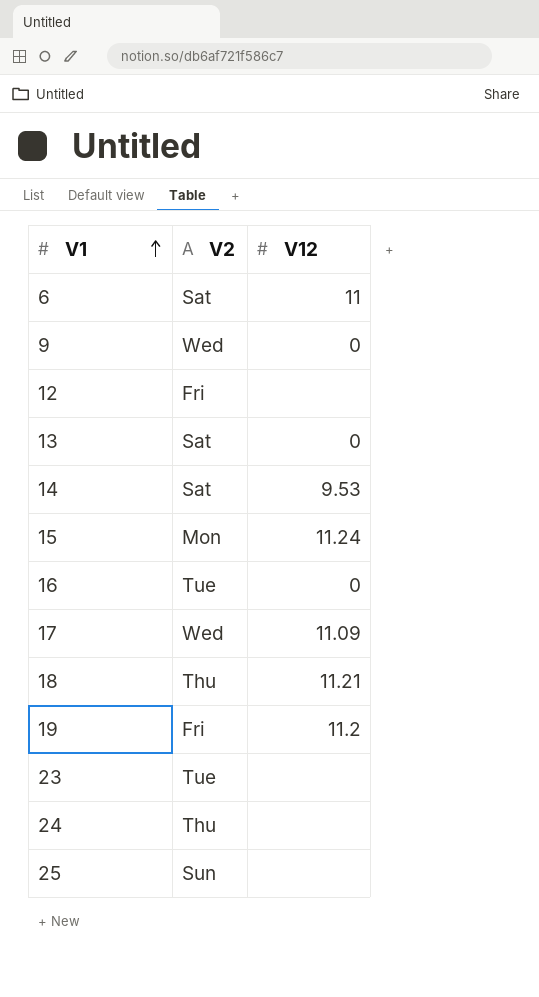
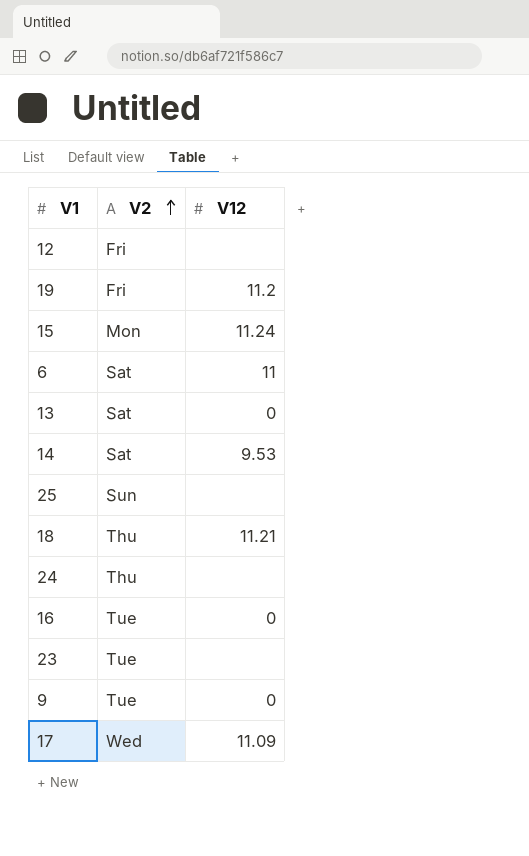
row order: V1 ascending -> V2 ascending
9 | V2: Wed -> Tue

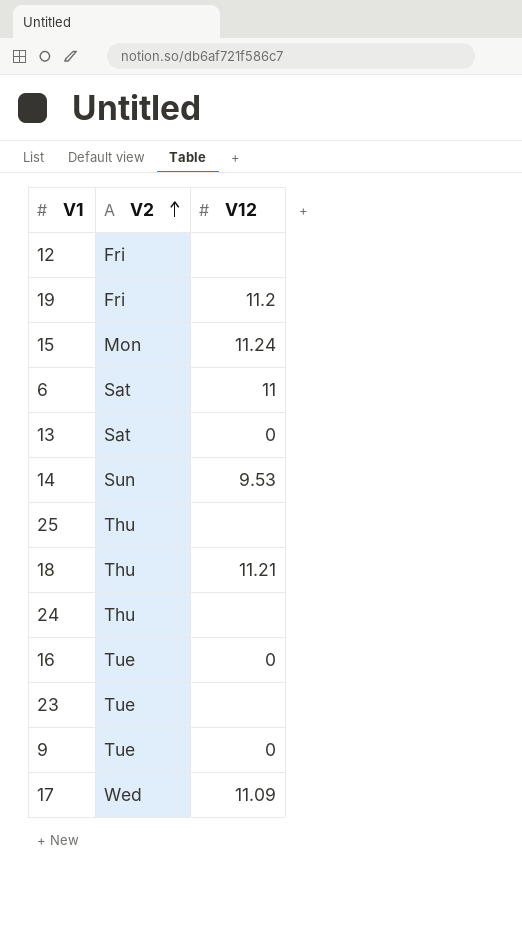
14 | V2: Sat -> Sun
25 | V2: Sun -> Thu

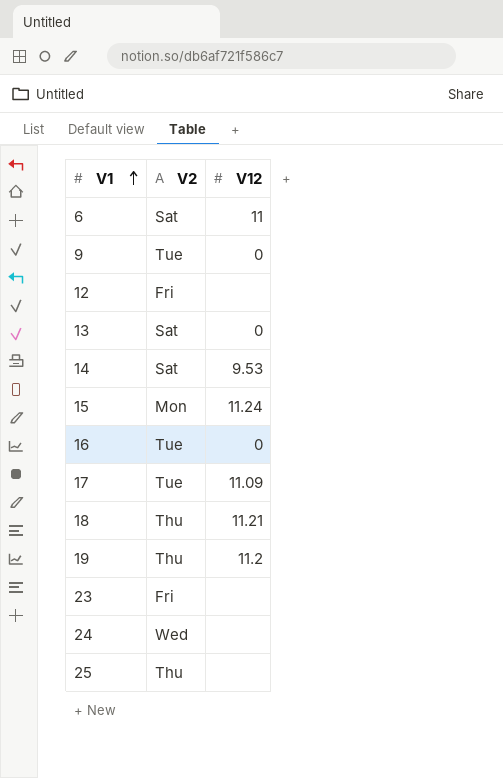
row order: V2 ascending -> V1 ascending
14 | V2: Sun -> Sat
17 | V2: Wed -> Tue
19 | V2: Fri -> Thu
23 | V2: Tue -> Fri
24 | V2: Thu -> Wed

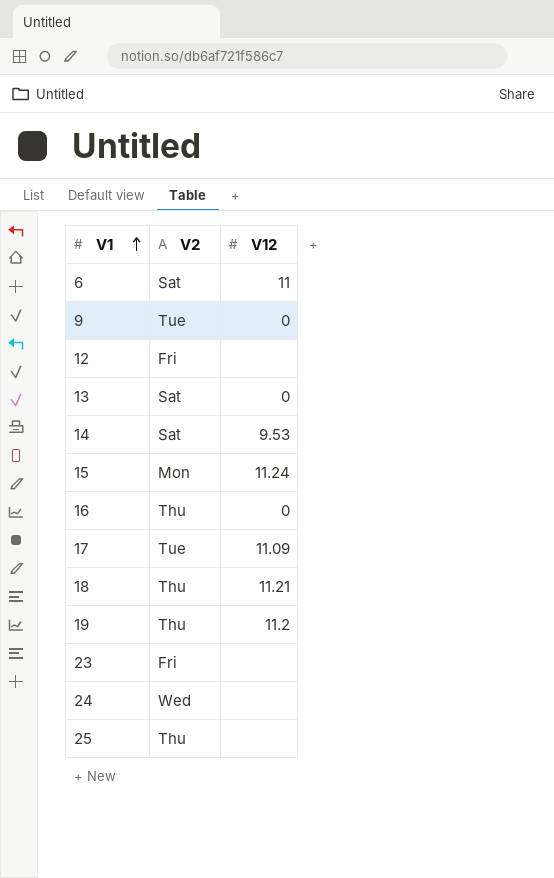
16 | V2: Tue -> Thu

